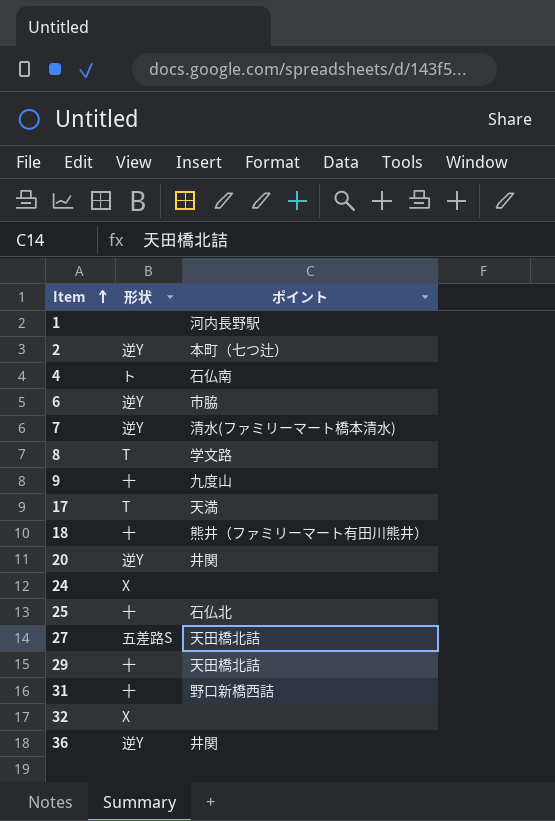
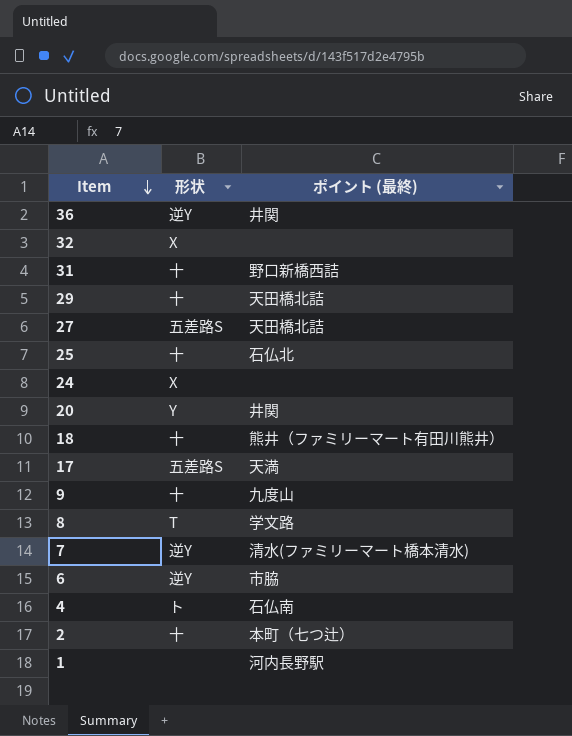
row order: Item ascending -> Item descending
column name: ポイント -> ポイント (最終)
20 | 形状: 逆Y -> Y
17 | 形状: T -> 五差路S
2 | 形状: 逆Y -> 十

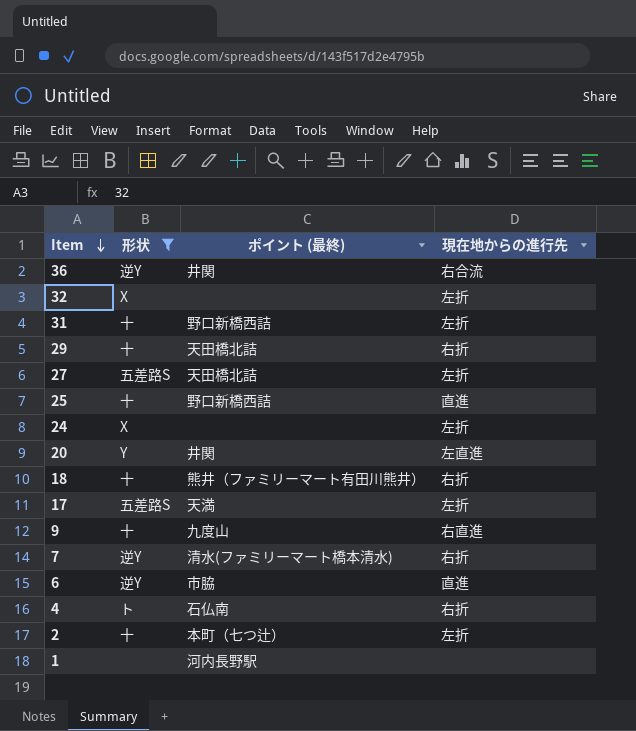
filter: none -> 形状 != T
column 現在地からの進行先 | position: none -> 4
25 | ポイント (最終): 石仏北 -> 野口新橋西詰

